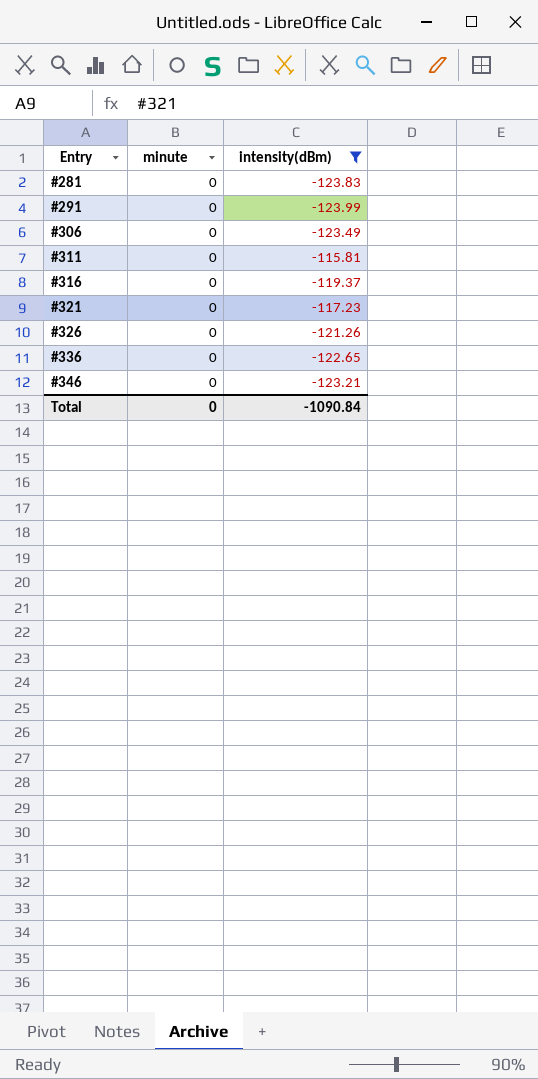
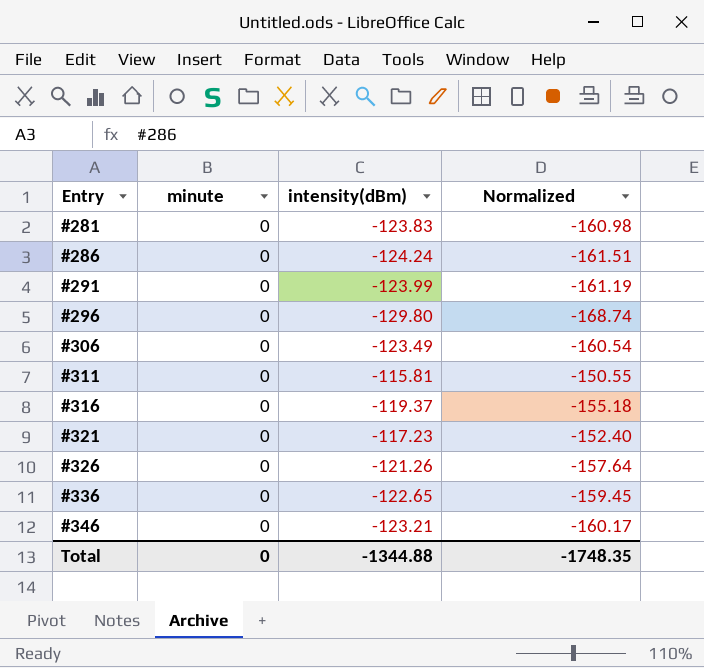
filter: intensity(dBm) >= -123.99 -> none
column Normalized | formula: none -> [intensity(dBm)] * 1.3
Total | intensity(dBm): -1090.84 -> -1344.88

